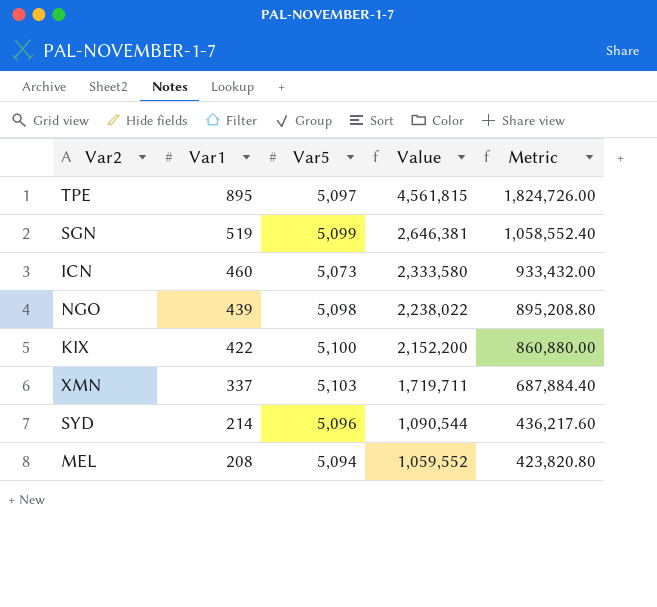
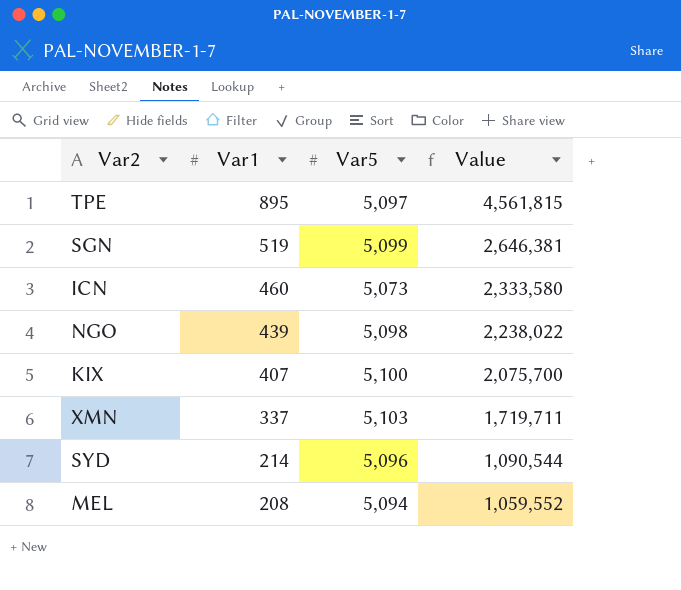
column Metric | formula: [Value] * 0.4 -> none
KIX | Var1: 422 -> 407
KIX | Value: 2,152,200 -> 2,075,700

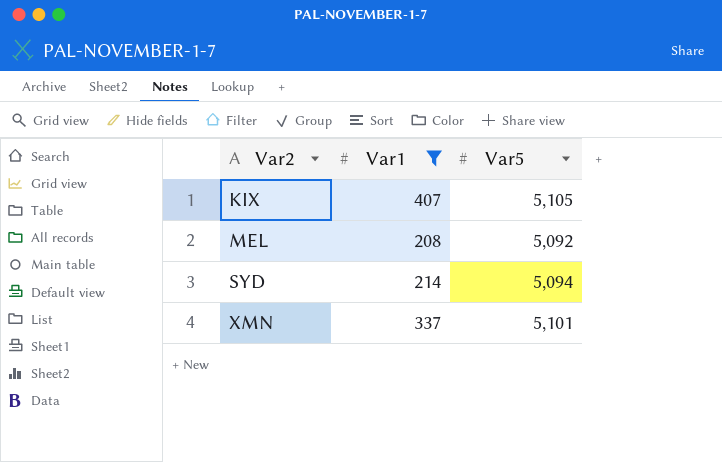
filter: none -> Var1 <= 407
row order: Var1 descending -> Var2 ascending
column Value | formula: [Var1] * [Var5] -> none
KIX | Var5: 5,100 -> 5,105
MEL | Var5: 5,094 -> 5,092
SYD | Var5: 5,096 -> 5,094
XMN | Var5: 5,103 -> 5,101

